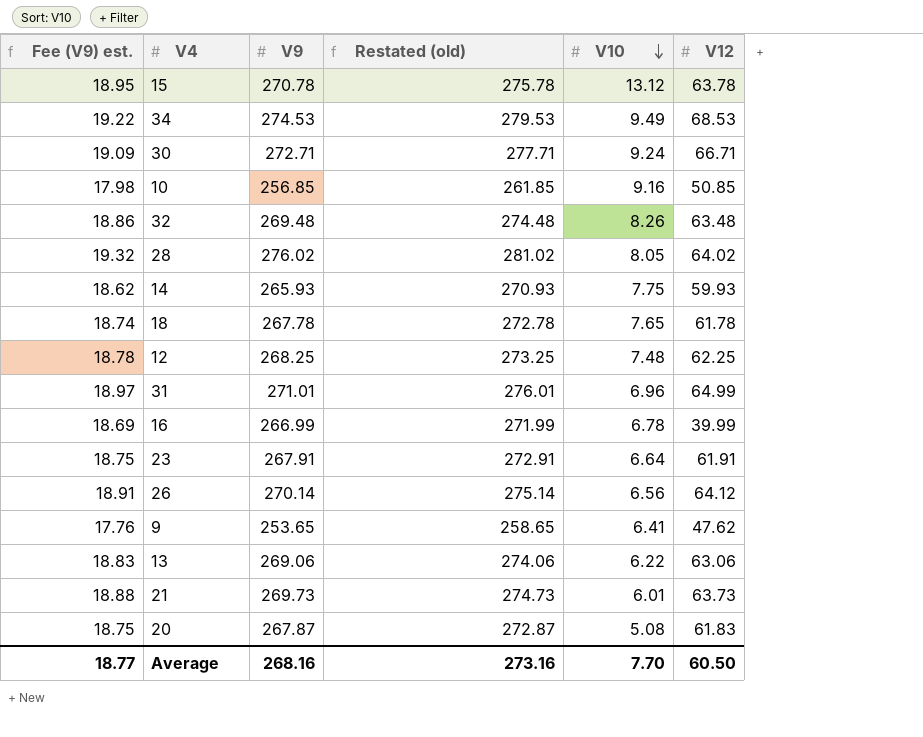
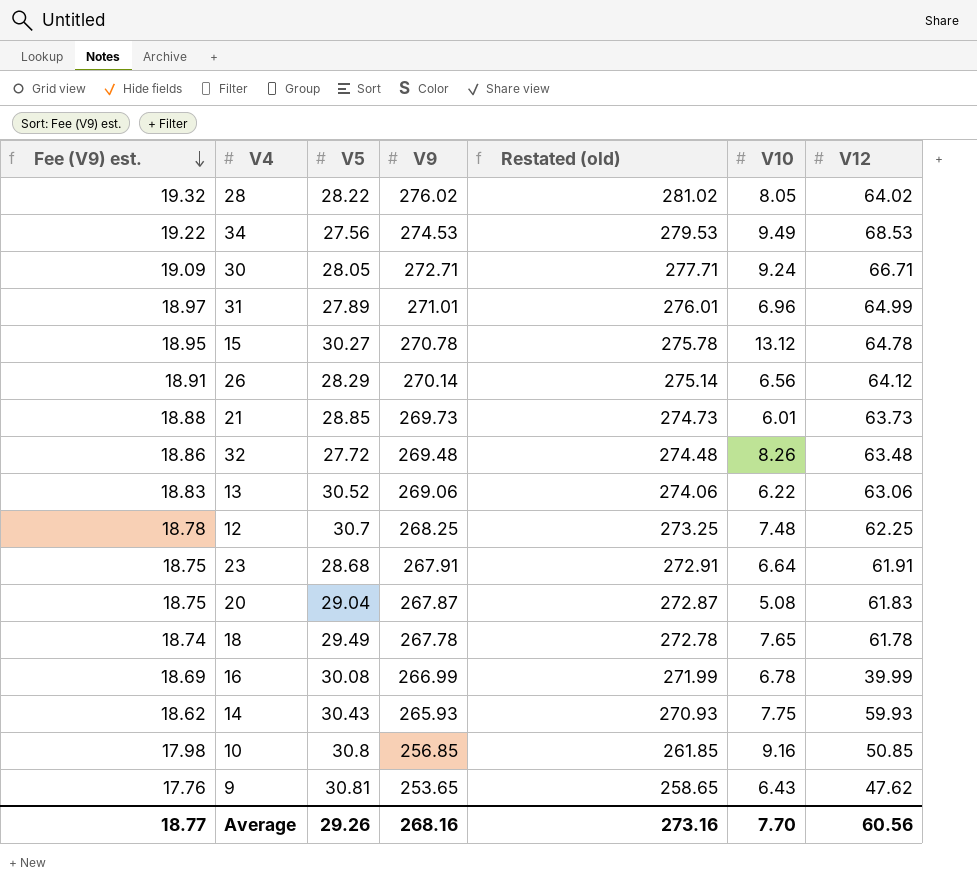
row order: V10 descending -> Fee (V9) est. descending
column V5 | position: none -> 3
15 | V12: 63.78 -> 64.78
9 | V10: 6.41 -> 6.43
Average | V12: 60.50 -> 60.56

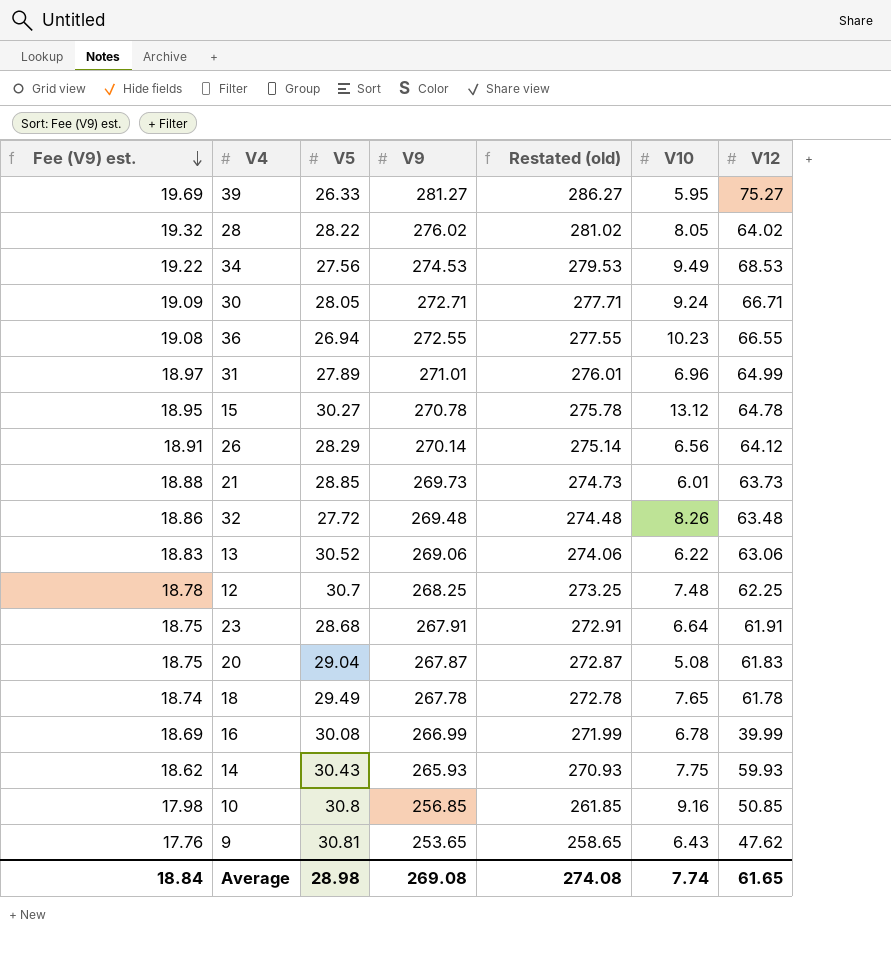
row 39: none -> 19.69 | 26.33 | 281.27 | 286.27 | 5.95 | 75.27
row 36: none -> 19.08 | 26.94 | 272.55 | 277.55 | 10.23 | 66.55
Average | Fee (V9) est.: 18.77 -> 18.84
Average | V5: 29.26 -> 28.98
Average | V9: 268.16 -> 269.08
Average | Restated (old): 273.16 -> 274.08
Average | V10: 7.70 -> 7.74
Average | V12: 60.56 -> 61.65

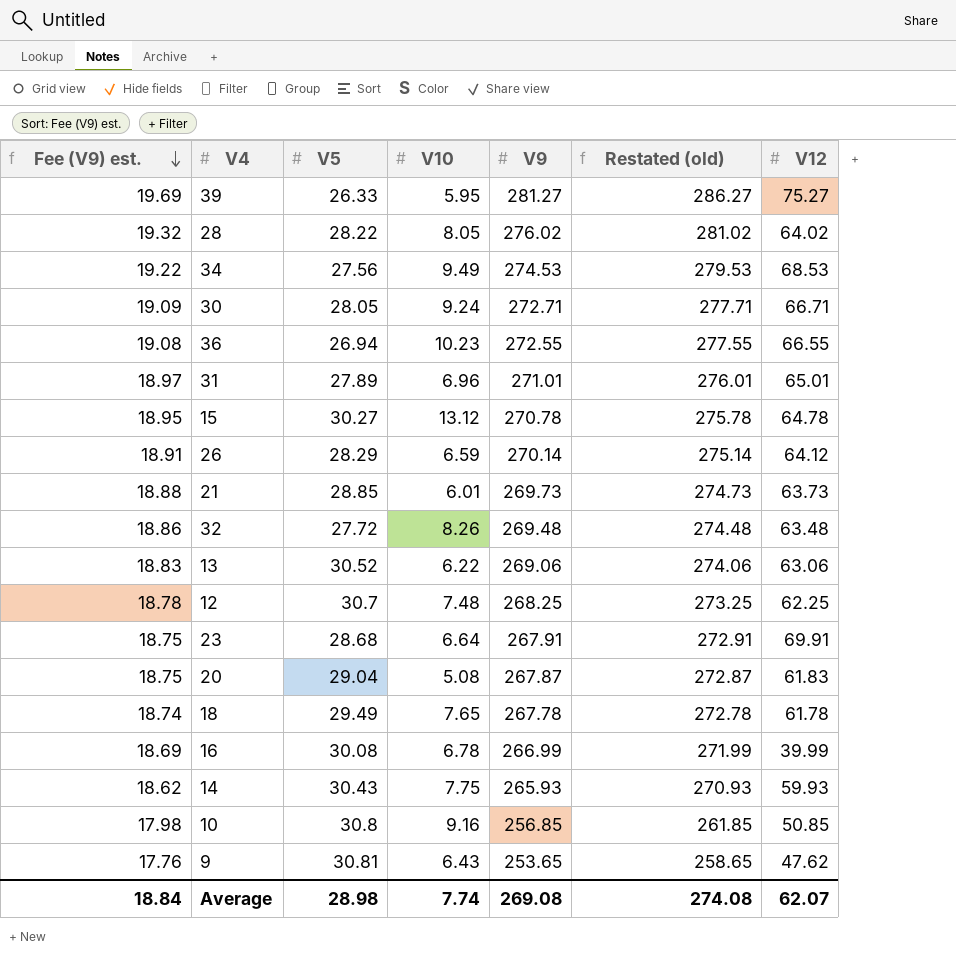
column V10 | position: 6 -> 4
31 | V12: 64.99 -> 65.01
26 | V10: 6.56 -> 6.59
23 | V12: 61.91 -> 69.91
Average | V12: 61.65 -> 62.07

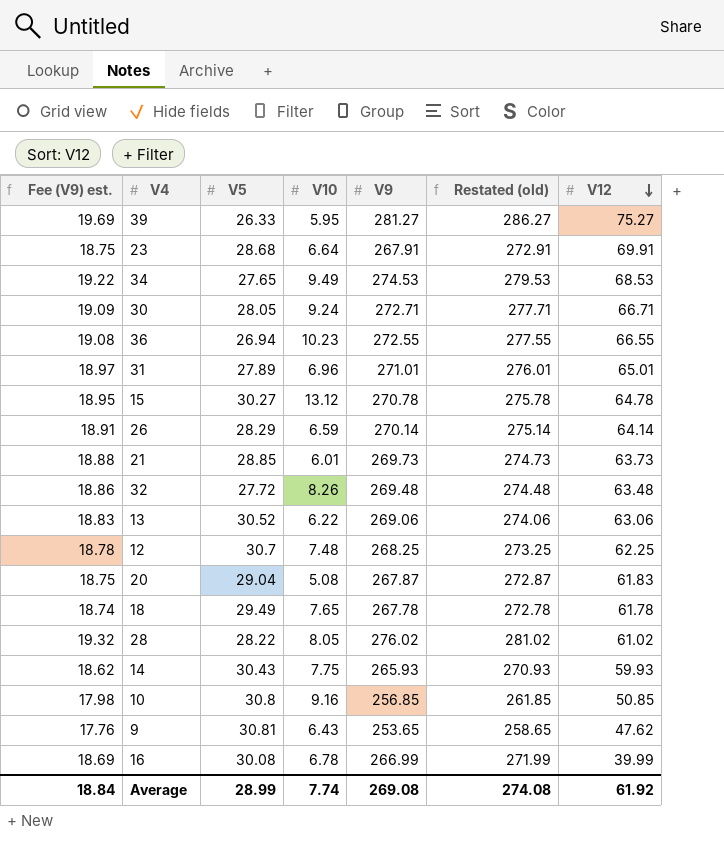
row order: Fee (V9) est. descending -> V12 descending
34 | V5: 27.56 -> 27.65
26 | V12: 64.12 -> 64.14
28 | V12: 64.02 -> 61.02
Average | V5: 28.98 -> 28.99
Average | V12: 62.07 -> 61.92

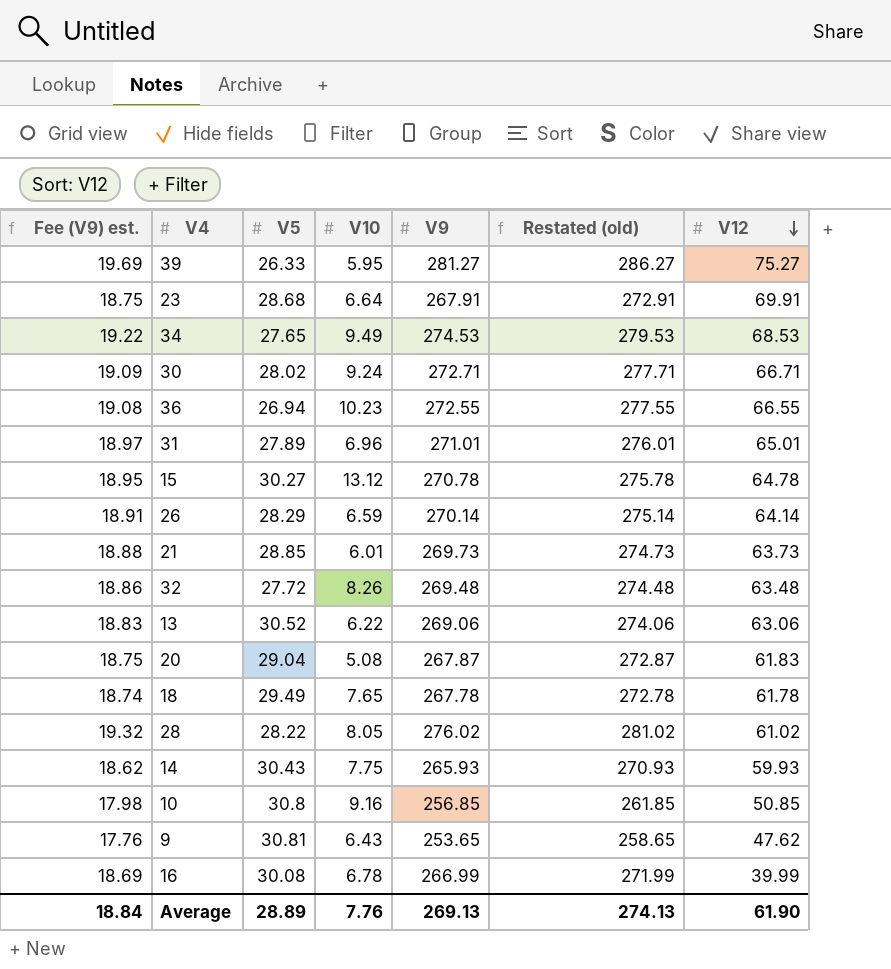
row 12: 18.78 | 30.7 | 7.48 | 268.25 | 273.25 | 62.25 -> none
30 | V5: 28.05 -> 28.02
Average | V5: 28.99 -> 28.89
Average | V10: 7.74 -> 7.76
Average | V9: 269.08 -> 269.13
Average | Restated (old): 274.08 -> 274.13
Average | V12: 61.92 -> 61.90

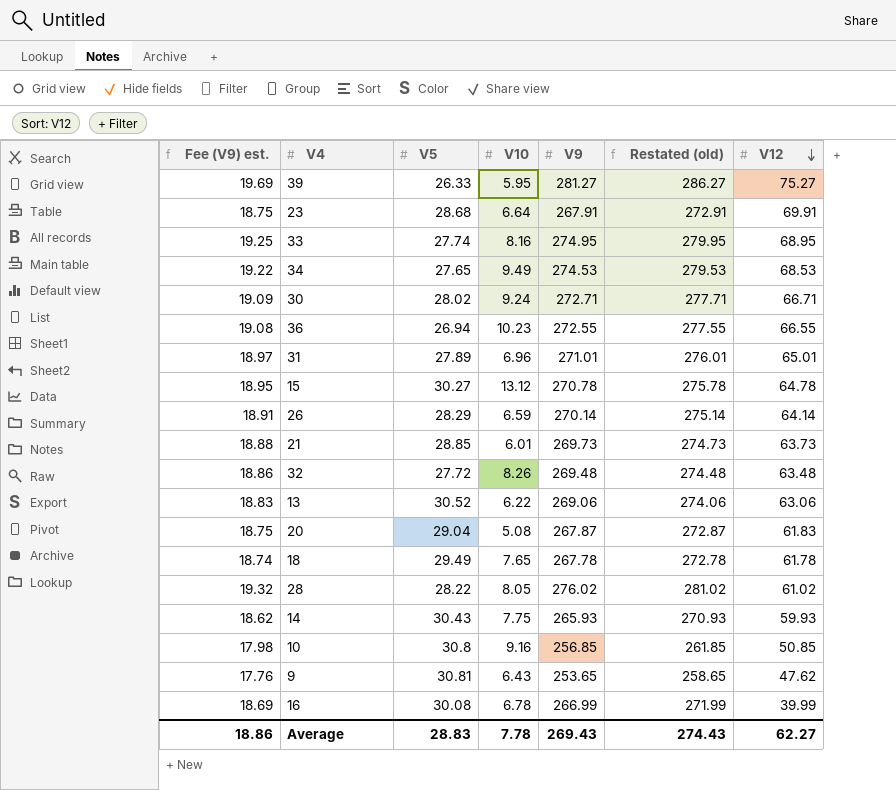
row 33: none -> 19.25 | 27.74 | 8.16 | 274.95 | 279.95 | 68.95
Average | Fee (V9) est.: 18.84 -> 18.86
Average | V5: 28.89 -> 28.83
Average | V10: 7.76 -> 7.78
Average | V9: 269.13 -> 269.43
Average | Restated (old): 274.13 -> 274.43
Average | V12: 61.90 -> 62.27

